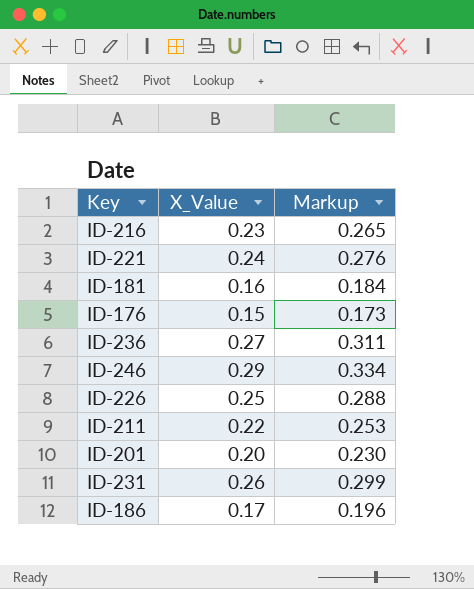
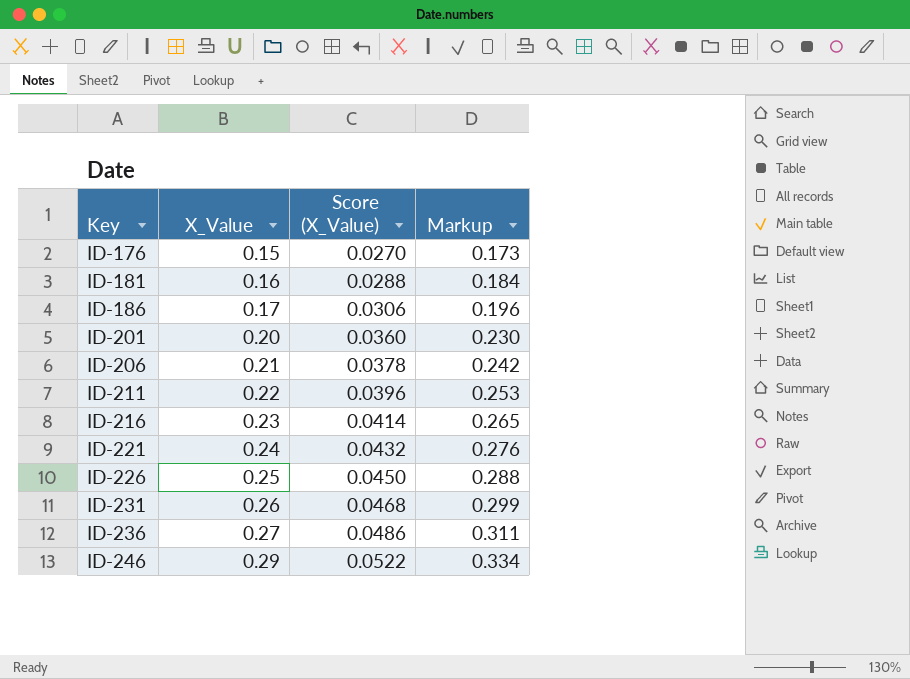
row order: none -> Key ascending
column Score (X_Value) | formula: none -> [X_Value] * 0.18
row ID-206: none -> 0.21 | 0.0378 | 0.242

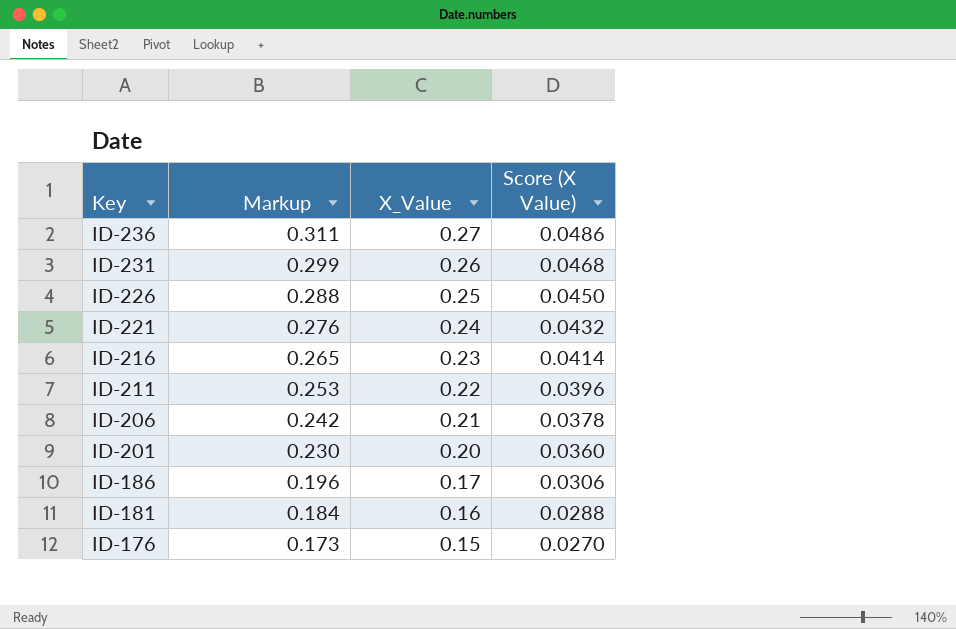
row order: Key ascending -> Key descending
column Markup | position: 4 -> 2
column name: Score (X_Value) -> Score (X Value)
row ID-246: 0.29 | 0.0522 | 0.334 -> none

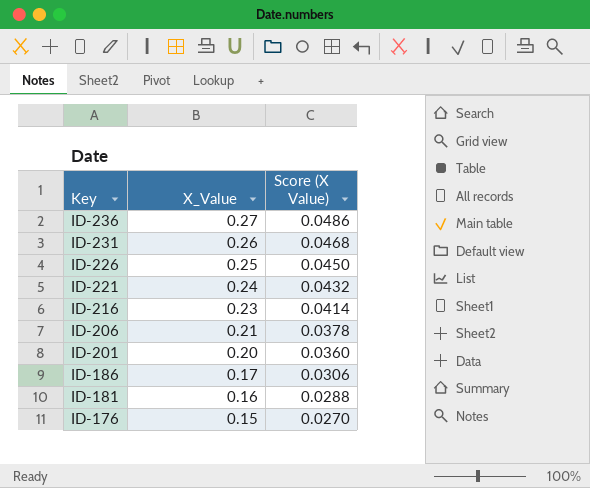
column Markup | formula: [X_Value] * 1.15 -> none
row ID-211: 0.253 | 0.22 | 0.0396 -> none

